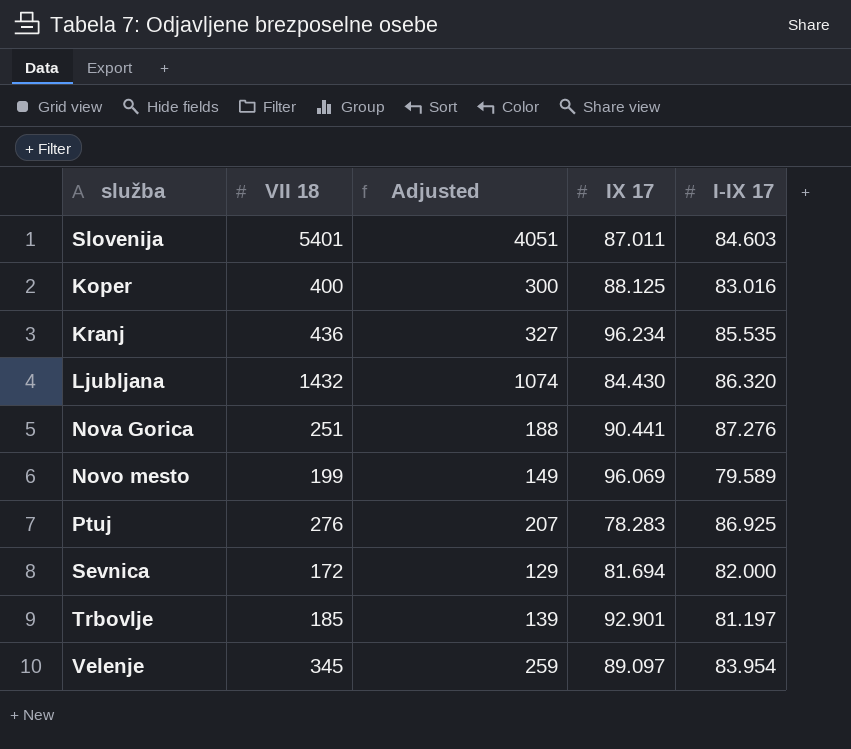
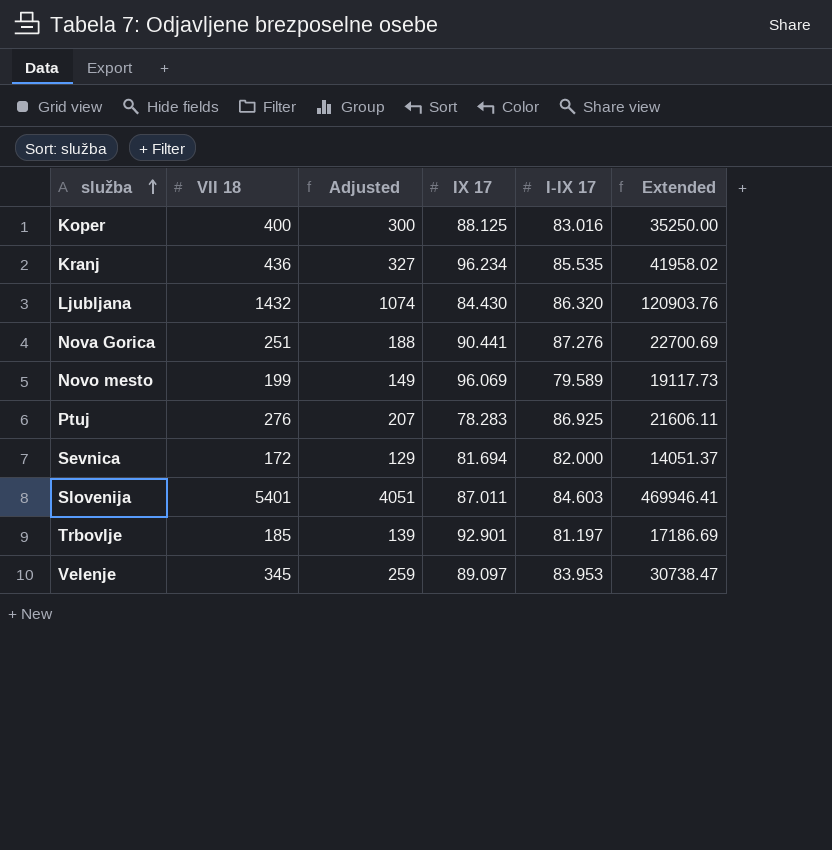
row order: none -> služba ascending
column Extended | formula: none -> [VII 18] * [IX 17]
Velenje | I-IX 17: 83.954 -> 83.953

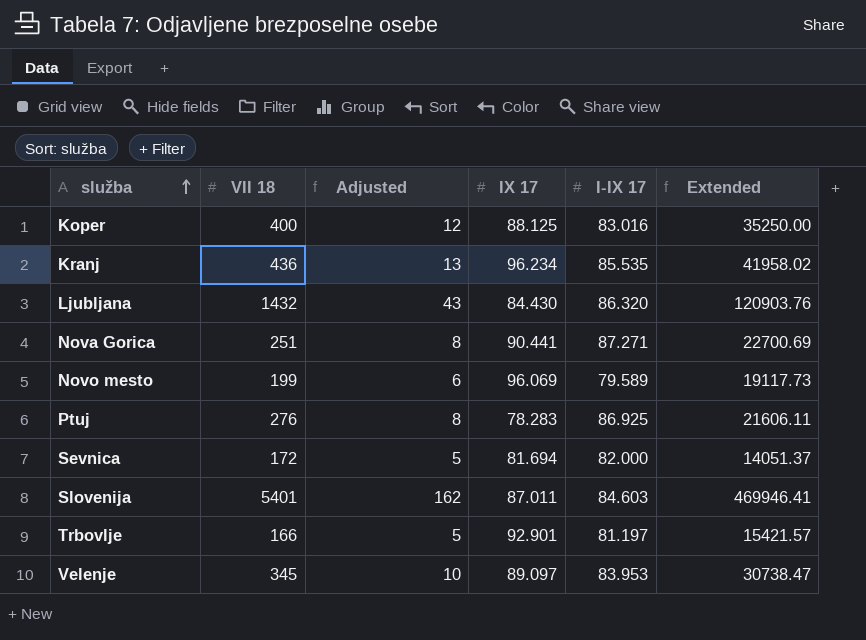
column Adjusted | formula: [VII 18] * 0.75 -> [VII 18] * 0.03
Nova Gorica | I-IX 17: 87.276 -> 87.271
Trbovlje | VII 18: 185 -> 166
Trbovlje | Extended: 17186.69 -> 15421.57

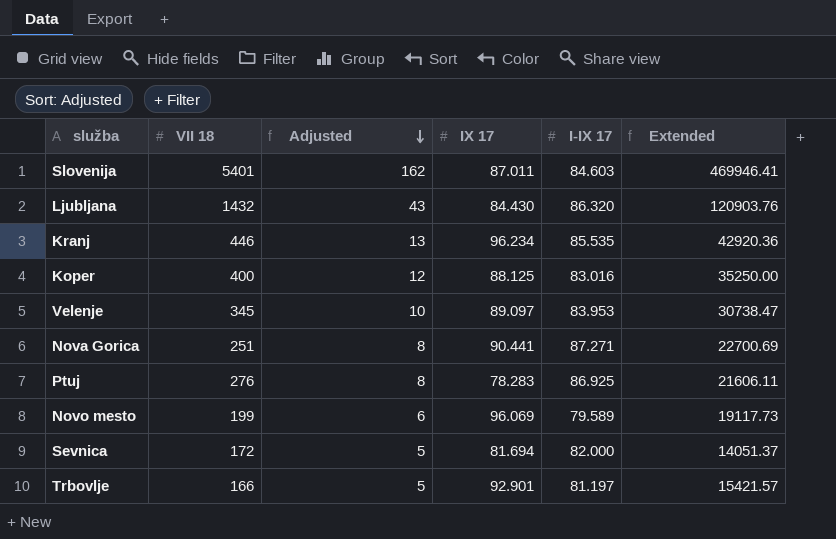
row order: služba ascending -> Adjusted descending
Kranj | VII 18: 436 -> 446
Kranj | Extended: 41958.02 -> 42920.36

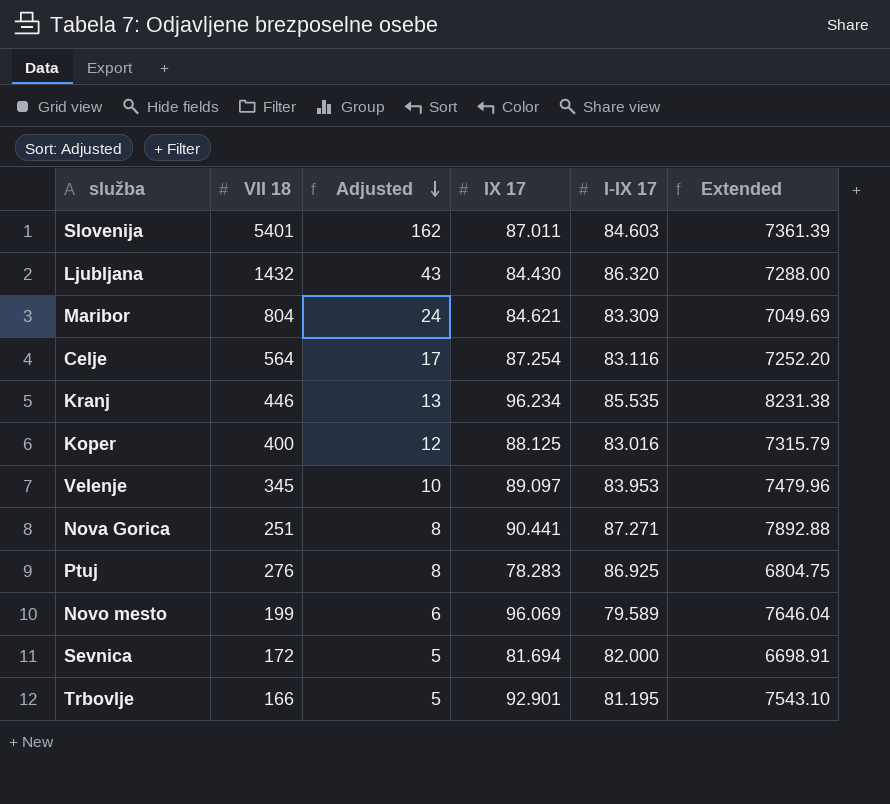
column Extended | formula: [VII 18] * [IX 17] -> [IX 17] * [I-IX 17]
row Maribor: none -> 804 | 24 | 84.621 | 83.309 | 7049.69
row Celje: none -> 564 | 17 | 87.254 | 83.116 | 7252.20
Trbovlje | I-IX 17: 81.197 -> 81.195

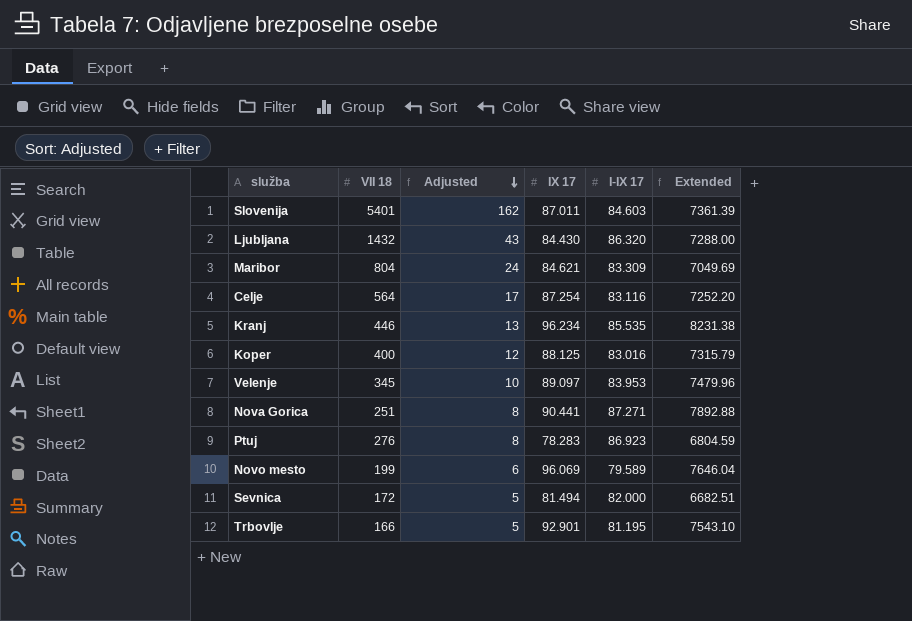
Ptuj | I-IX 17: 86.925 -> 86.923
Ptuj | Extended: 6804.75 -> 6804.59
Sevnica | IX 17: 81.694 -> 81.494
Sevnica | Extended: 6698.91 -> 6682.51

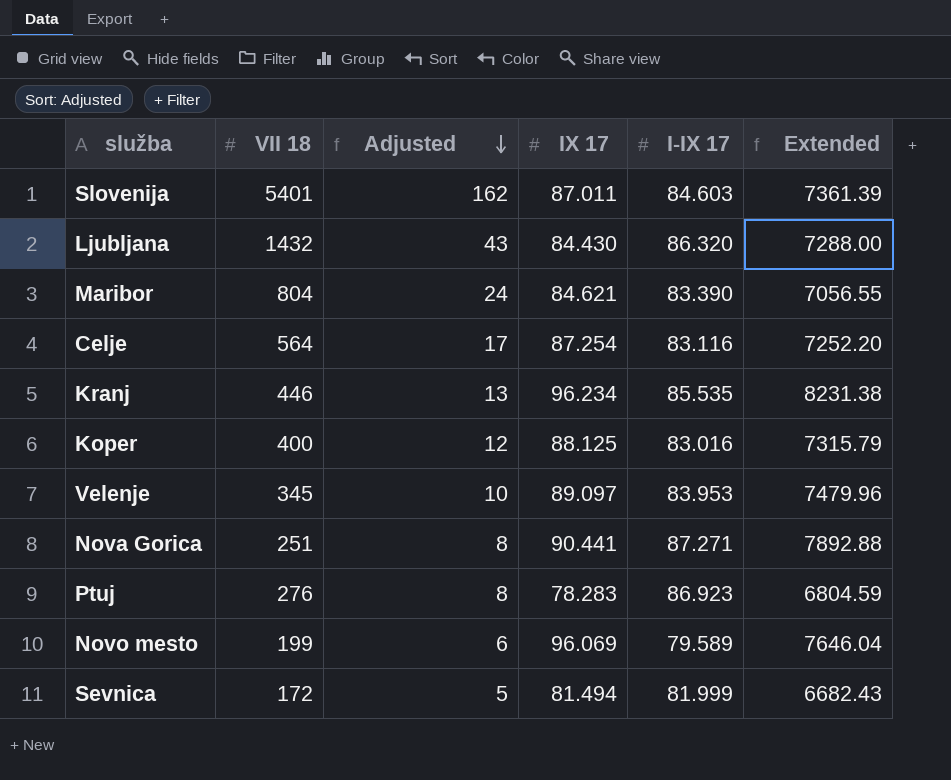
row Trbovlje: 166 | 5 | 92.901 | 81.195 | 7543.10 -> none
Maribor | I-IX 17: 83.309 -> 83.390
Maribor | Extended: 7049.69 -> 7056.55
Sevnica | I-IX 17: 82.000 -> 81.999
Sevnica | Extended: 6682.51 -> 6682.43

